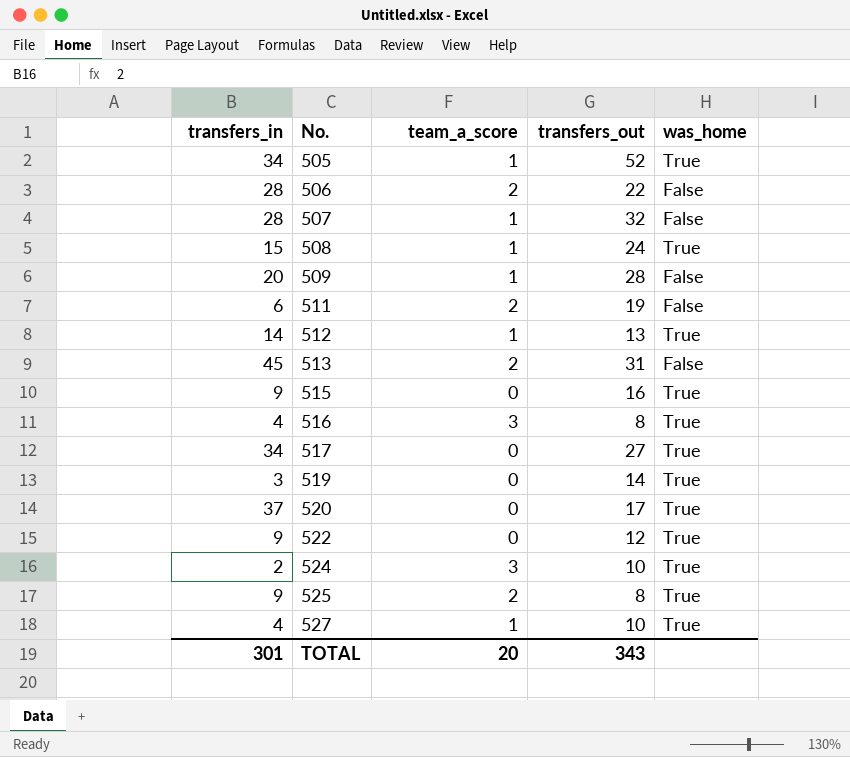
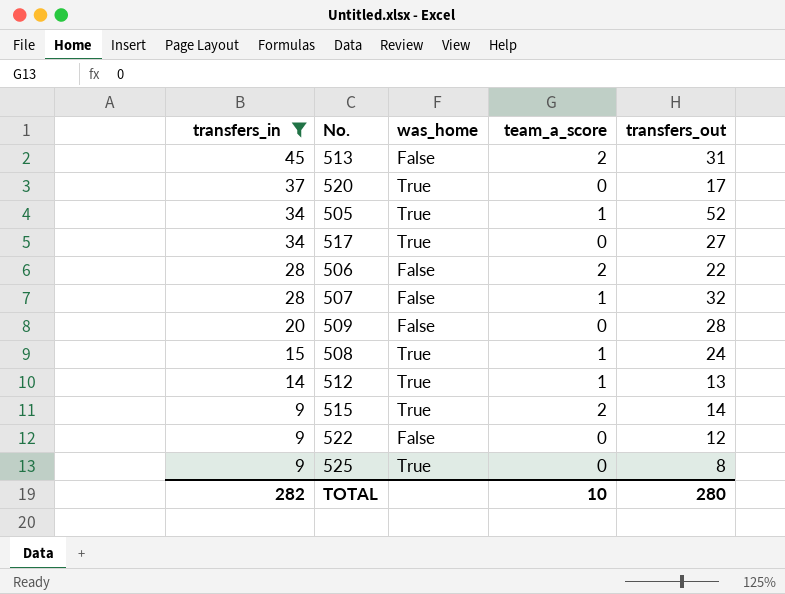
filter: none -> transfers_in >= 9
row order: No. ascending -> transfers_in descending
column was_home | position: 5 -> 3
509 | team_a_score: 1 -> 0
515 | team_a_score: 0 -> 2
515 | transfers_out: 16 -> 14
522 | was_home: True -> False
525 | team_a_score: 2 -> 0
TOTAL | transfers_in: 301 -> 282
TOTAL | team_a_score: 20 -> 10
TOTAL | transfers_out: 343 -> 280

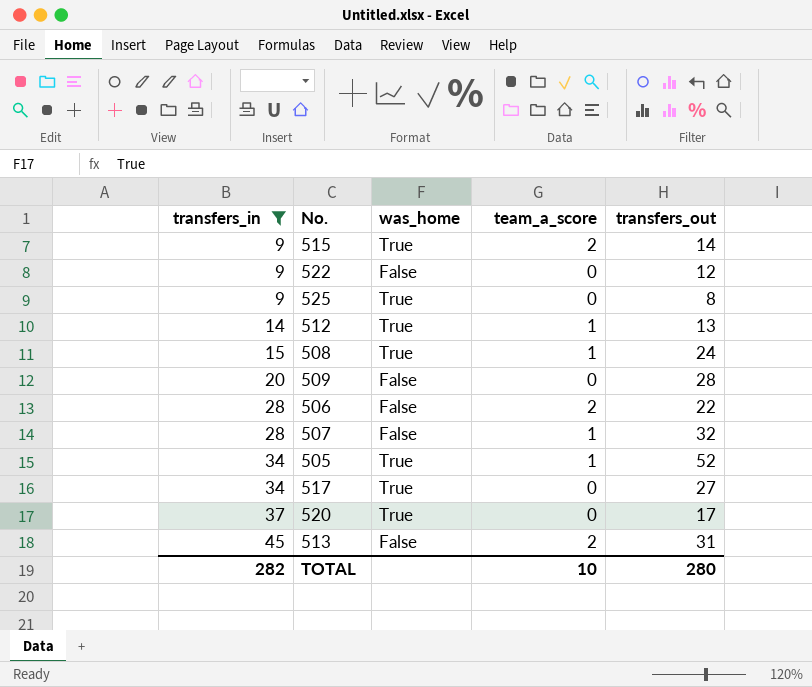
row order: transfers_in descending -> transfers_in ascending

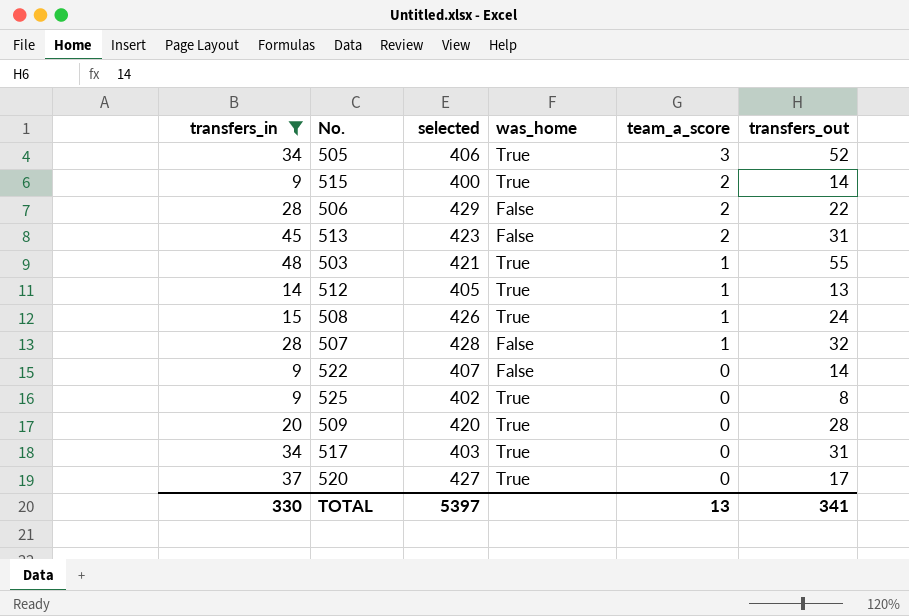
row order: transfers_in ascending -> team_a_score descending
column selected | position: none -> 3
505 | team_a_score: 1 -> 3
row 503: none -> 48 | 421 | True | 1 | 55
522 | transfers_out: 12 -> 14
509 | was_home: False -> True
517 | transfers_out: 27 -> 31
TOTAL | transfers_in: 282 -> 330
TOTAL | team_a_score: 10 -> 13
TOTAL | transfers_out: 280 -> 341

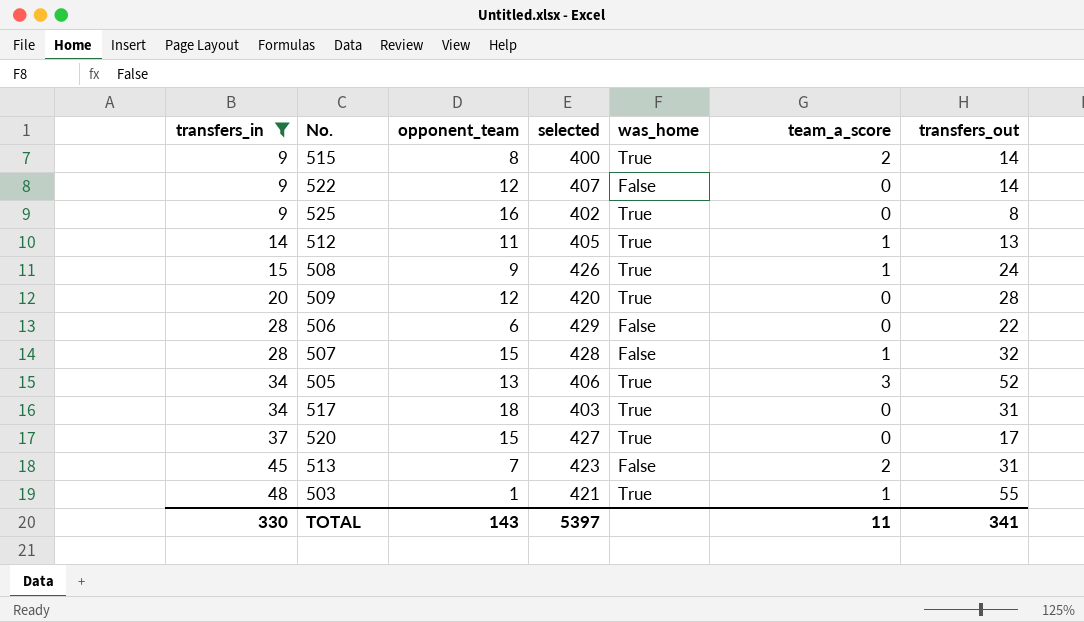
row order: team_a_score descending -> transfers_in ascending
column opponent_team | position: none -> 3
506 | team_a_score: 2 -> 0
TOTAL | team_a_score: 13 -> 11

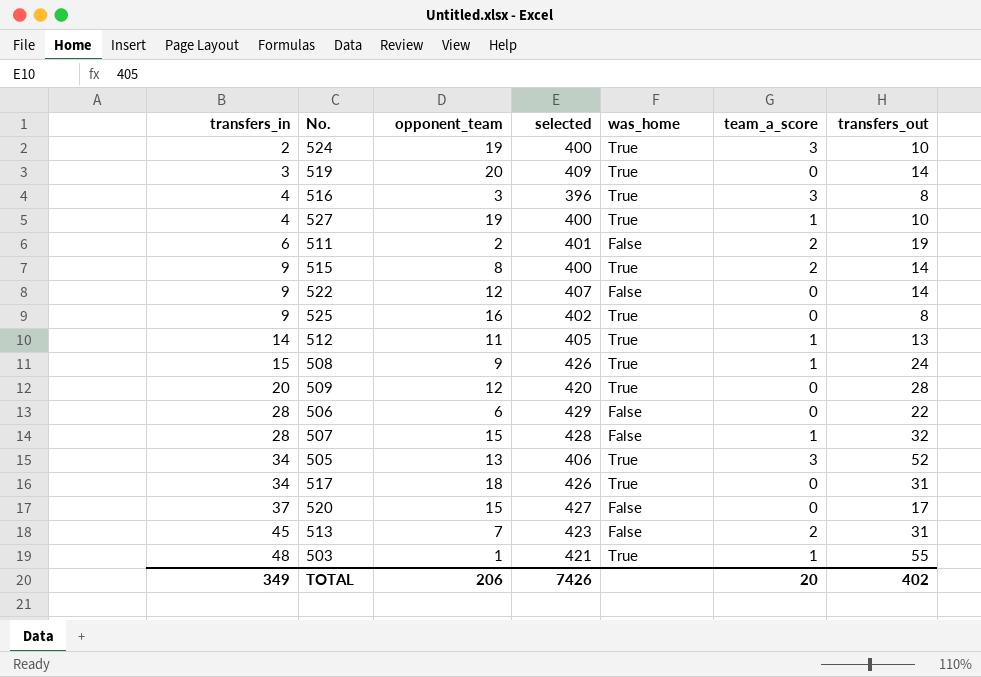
filter: transfers_in >= 9 -> none
517 | selected: 403 -> 426
520 | was_home: True -> False
TOTAL | transfers_in: 330 -> 349
TOTAL | opponent_team: 143 -> 206
TOTAL | selected: 5397 -> 7426
TOTAL | team_a_score: 11 -> 20
TOTAL | transfers_out: 341 -> 402

